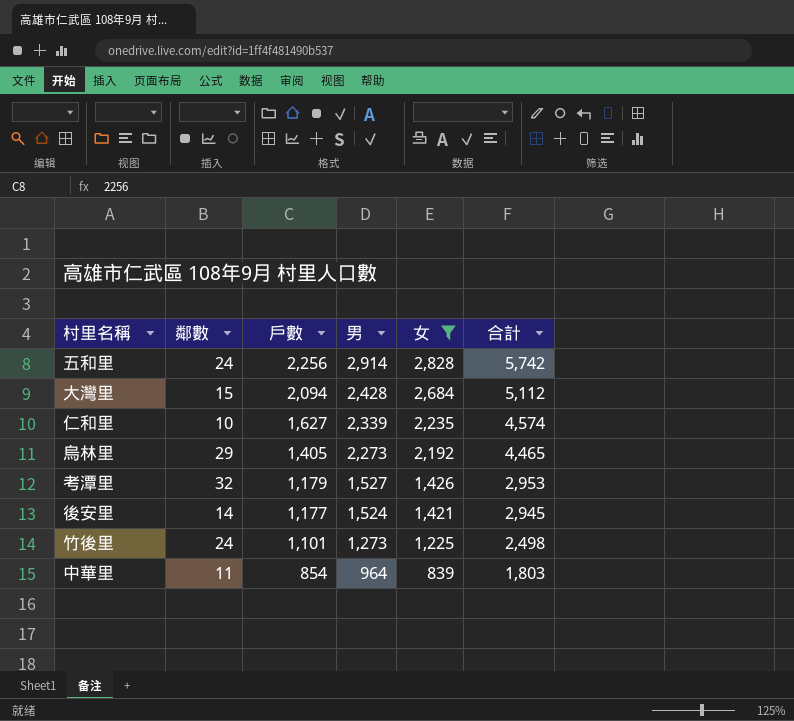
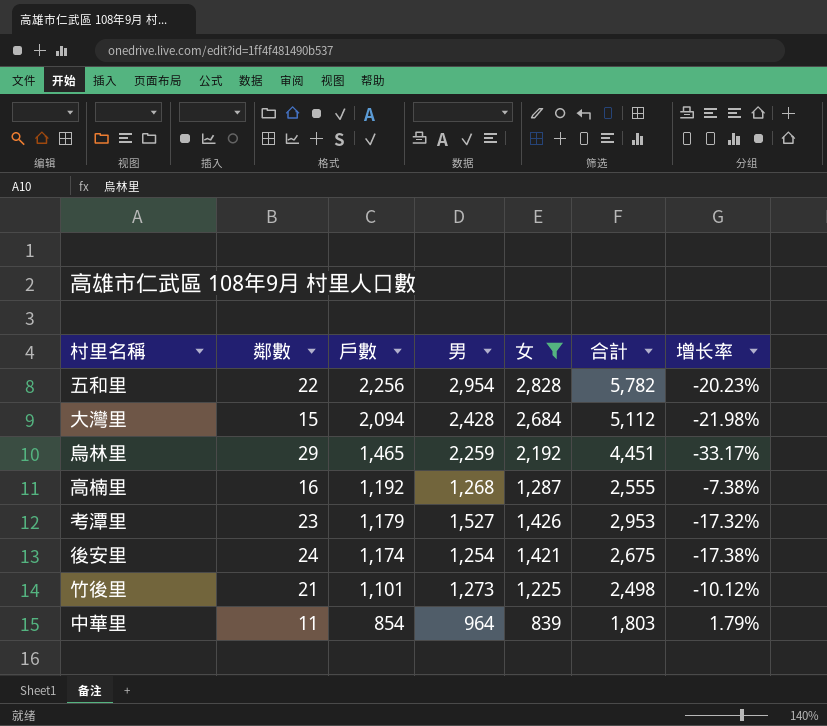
column 增长率 | formula: none -> ([戶數] - [女]) / [女]
row 仁和里: 10 | 1,627 | 2,339 | 2,235 | 4,574 -> none
五和里 | 鄰數: 24 -> 22
五和里 | 男: 2,914 -> 2,954
五和里 | 合計: 5,742 -> 5,782
烏林里 | 戶數: 1,405 -> 1,465
烏林里 | 男: 2,273 -> 2,259
烏林里 | 合計: 4,465 -> 4,451
row 高楠里: none -> 16 | 1,192 | 1,268 | 1,287 | 2,555 | -7.38%
考潭里 | 鄰數: 32 -> 23
後安里 | 鄰數: 14 -> 24
後安里 | 戶數: 1,177 -> 1,174
後安里 | 男: 1,524 -> 1,254
後安里 | 合計: 2,945 -> 2,675
竹後里 | 鄰數: 24 -> 21

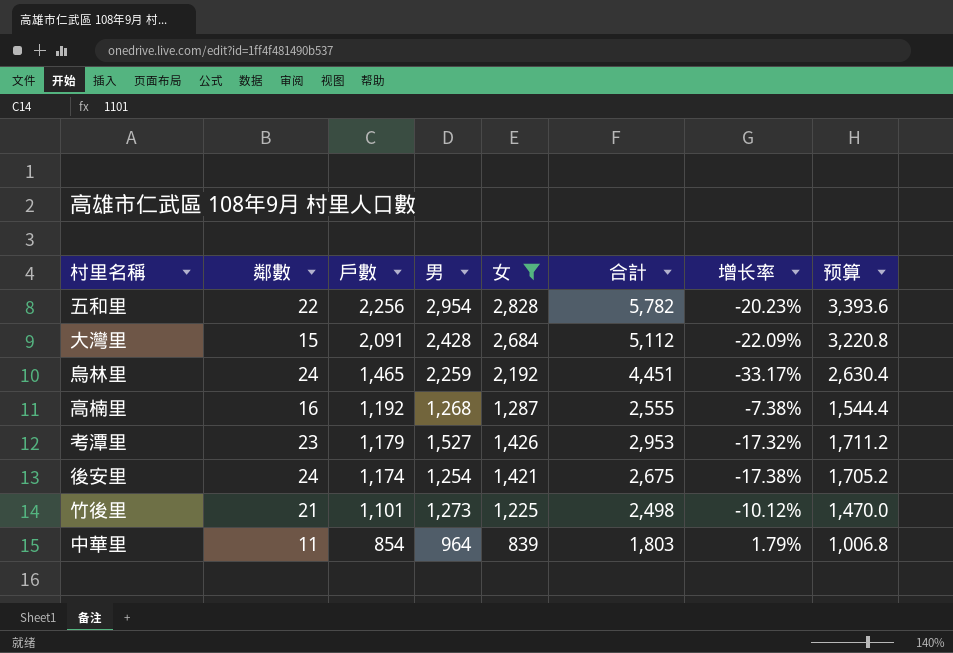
column 预算 | formula: none -> [女] * 1.2
大灣里 | 戶數: 2,094 -> 2,091
大灣里 | 增长率: -21.98% -> -22.09%
烏林里 | 鄰數: 29 -> 24

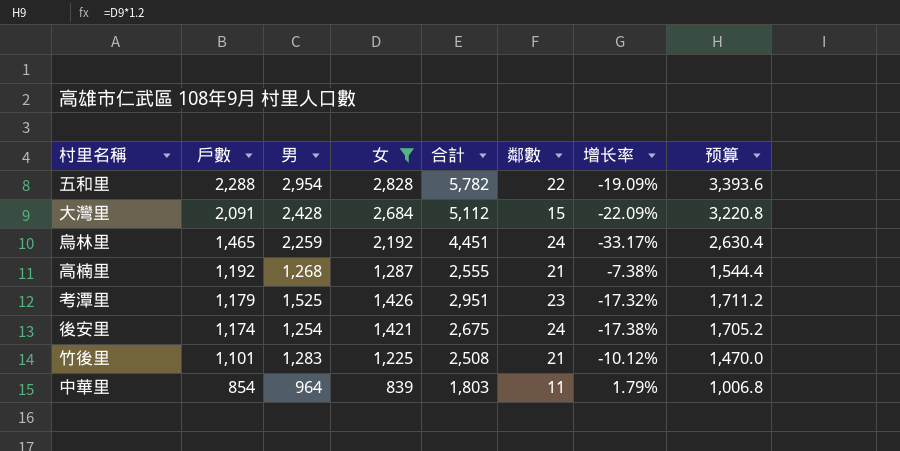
column 鄰數 | position: 2 -> 6
五和里 | 戶數: 2,256 -> 2,288
五和里 | 增长率: -20.23% -> -19.09%
高楠里 | 鄰數: 16 -> 21
考潭里 | 男: 1,527 -> 1,525
考潭里 | 合計: 2,953 -> 2,951
竹後里 | 男: 1,273 -> 1,283
竹後里 | 合計: 2,498 -> 2,508

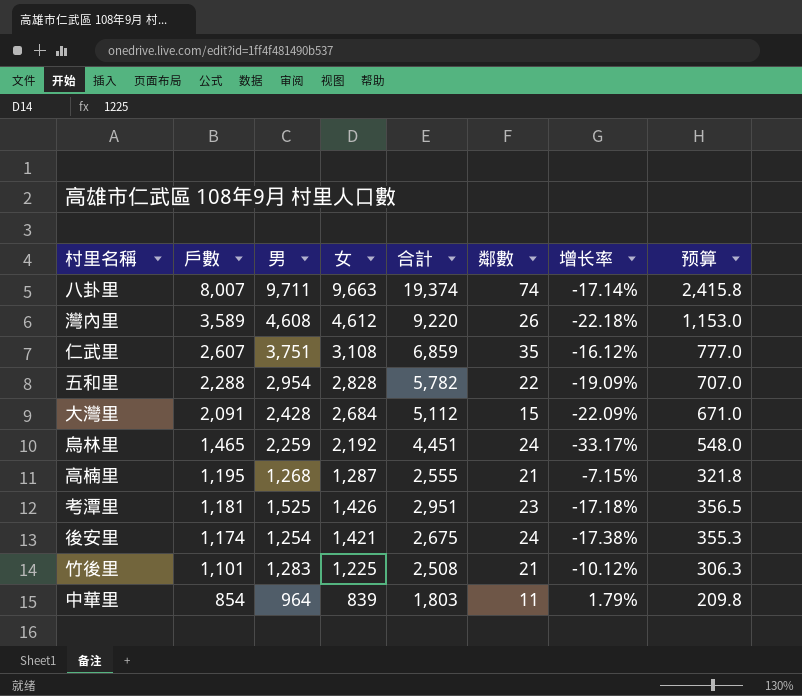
filter: 女 <= 2,828 -> none
column 预算 | formula: [女] * 1.2 -> [女] * 0.25
高楠里 | 戶數: 1,192 -> 1,195
高楠里 | 增长率: -7.38% -> -7.15%
考潭里 | 戶數: 1,179 -> 1,181
考潭里 | 增长率: -17.32% -> -17.18%

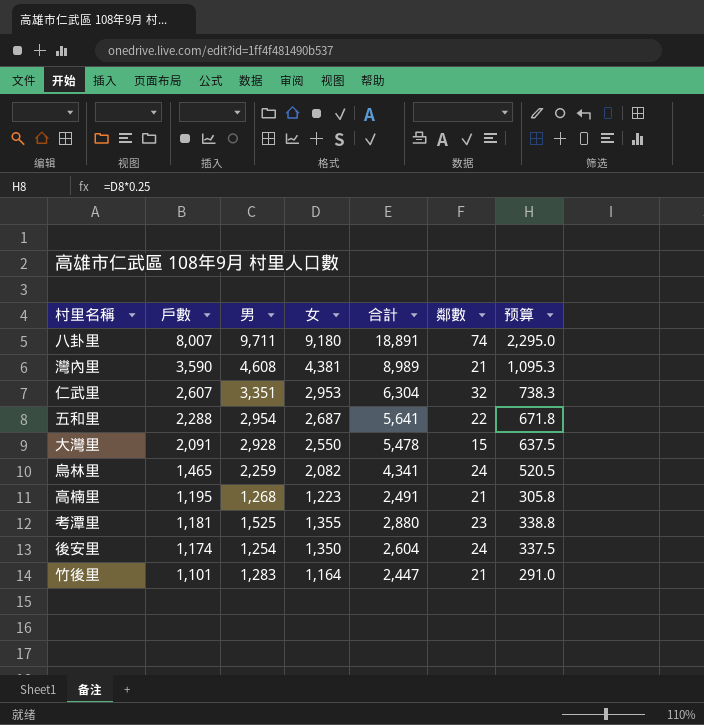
column 增长率 | formula: ([戶數] - [女]) / [女] -> none
row 中華里: 854 | 964 | 839 | 1,803 | 11 | 1.79% | 209.8 -> none
八卦里 | 女: 9,663 -> 9,180
八卦里 | 合計: 19,374 -> 18,891
八卦里 | 预算: 2,415.8 -> 2,295.0
灣內里 | 戶數: 3,589 -> 3,590
灣內里 | 女: 4,612 -> 4,381
灣內里 | 合計: 9,220 -> 8,989
灣內里 | 鄰數: 26 -> 21
灣內里 | 预算: 1,153.0 -> 1,095.3
仁武里 | 男: 3,751 -> 3,351
仁武里 | 女: 3,108 -> 2,953
仁武里 | 合計: 6,859 -> 6,304
仁武里 | 鄰數: 35 -> 32
仁武里 | 预算: 777.0 -> 738.3
五和里 | 女: 2,828 -> 2,687
五和里 | 合計: 5,782 -> 5,641
五和里 | 预算: 707.0 -> 671.8
大灣里 | 男: 2,428 -> 2,928
大灣里 | 女: 2,684 -> 2,550
大灣里 | 合計: 5,112 -> 5,478
大灣里 | 预算: 671.0 -> 637.5
烏林里 | 女: 2,192 -> 2,082
烏林里 | 合計: 4,451 -> 4,341
烏林里 | 预算: 548.0 -> 520.5
高楠里 | 女: 1,287 -> 1,223
高楠里 | 合計: 2,555 -> 2,491
高楠里 | 预算: 321.8 -> 305.8
考潭里 | 女: 1,426 -> 1,355
考潭里 | 合計: 2,951 -> 2,880
考潭里 | 预算: 356.5 -> 338.8
後安里 | 女: 1,421 -> 1,350
後安里 | 合計: 2,675 -> 2,604
後安里 | 预算: 355.3 -> 337.5
竹後里 | 女: 1,225 -> 1,164
竹後里 | 合計: 2,508 -> 2,447
竹後里 | 预算: 306.3 -> 291.0

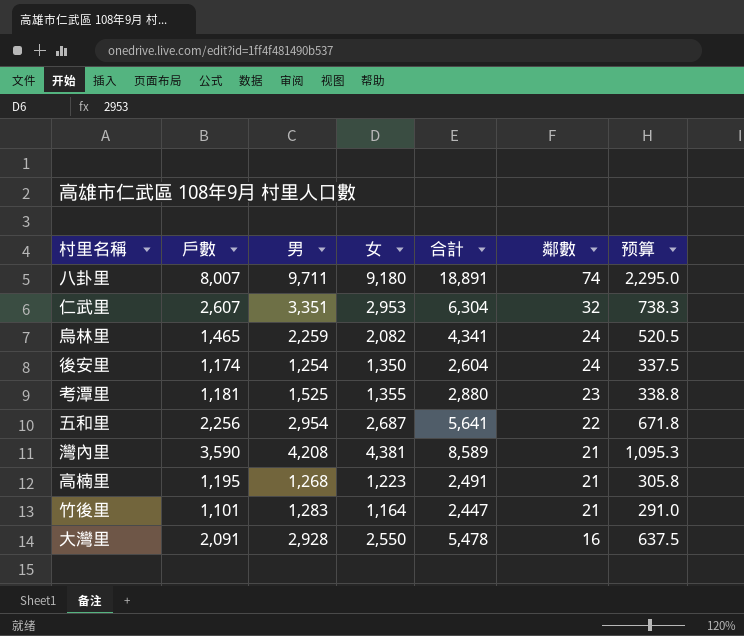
row order: 戶數 descending -> 鄰數 descending
五和里 | 戶數: 2,288 -> 2,256
灣內里 | 男: 4,608 -> 4,208
灣內里 | 合計: 8,989 -> 8,589
大灣里 | 鄰數: 15 -> 16

